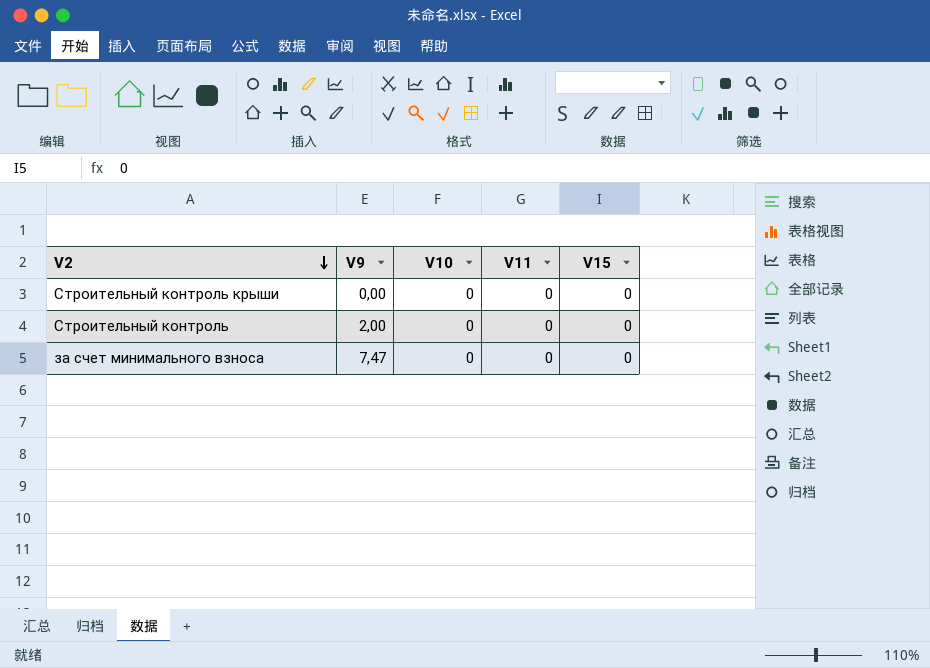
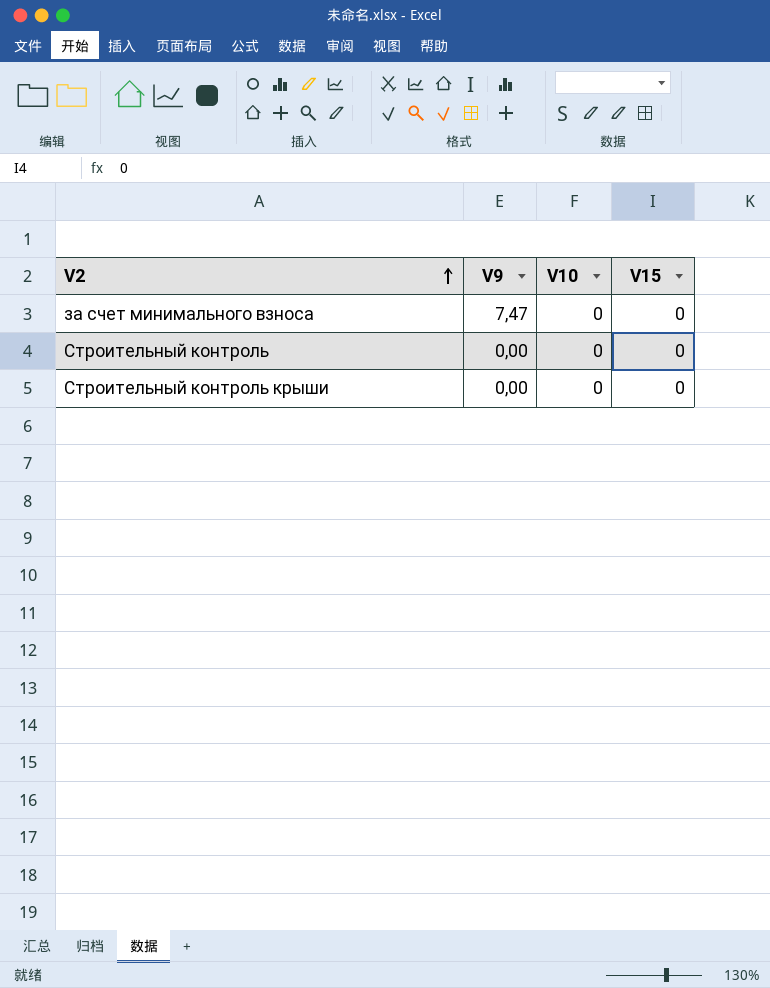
row order: V2 descending -> V2 ascending
column V11 | position: 4 -> none
Строительный контроль | V9: 2,00 -> 0,00

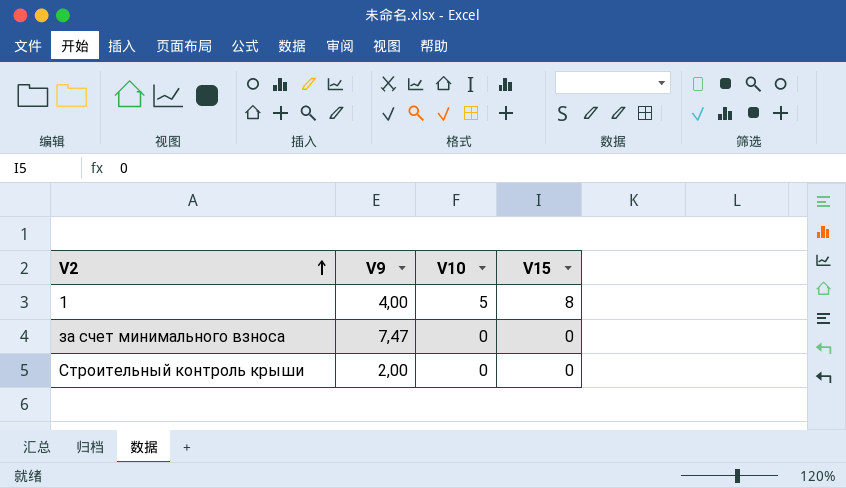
row Строительный контроль: 0,00 | 0 | 0 -> none
row 1: none -> 4,00 | 5 | 8
Строительный контроль крыши | V9: 0,00 -> 2,00

